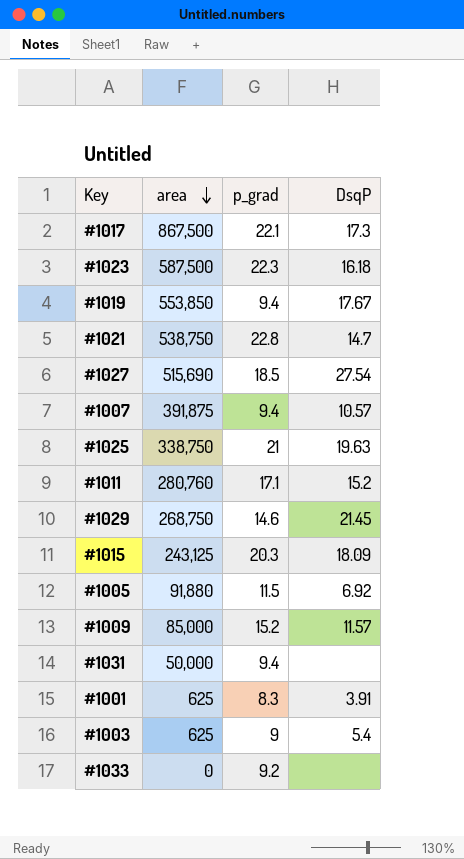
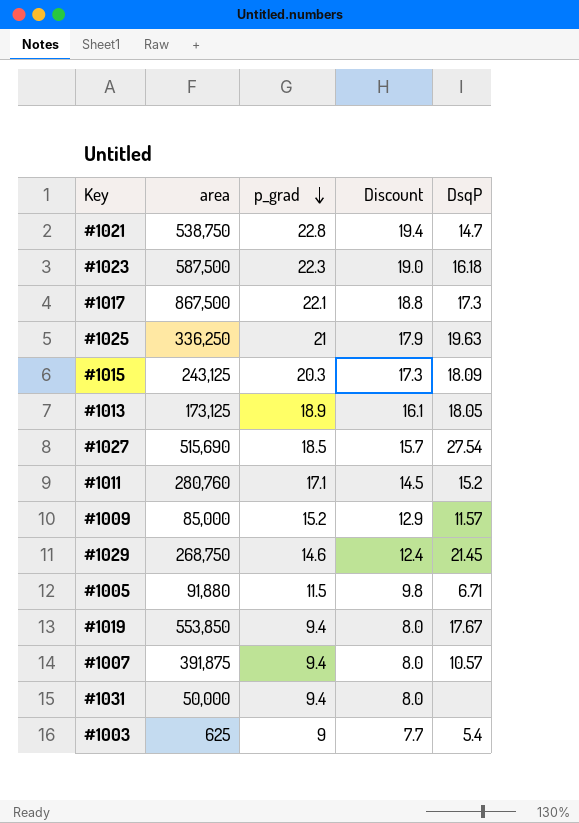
row order: area descending -> p_grad descending
column Discount | formula: none -> [p_grad] * 0.85
row #1001: 625 | 8.3 | 3.91 -> none
row #1033: 0 | 9.2 | none -> none
#1025 | area: 338,750 -> 336,250
row #1013: none -> 173,125 | 18.9 | 16.1 | 18.05
#1005 | DsqP: 6.92 -> 6.71

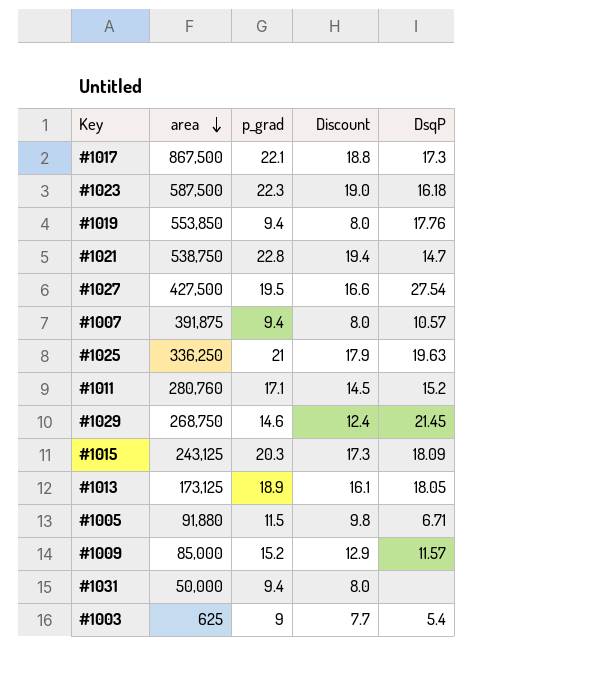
row order: p_grad descending -> area descending
#1019 | DsqP: 17.67 -> 17.76
#1027 | area: 515,690 -> 427,500
#1027 | p_grad: 18.5 -> 19.5
#1027 | Discount: 15.7 -> 16.6

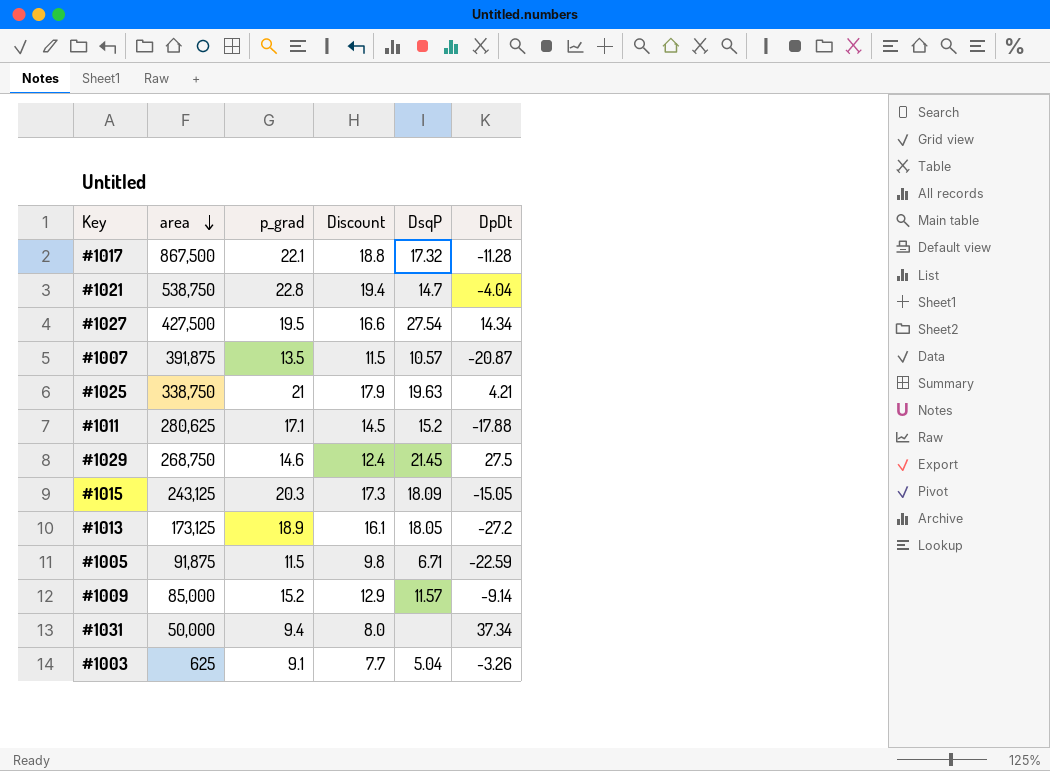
column DpDt | position: none -> 6
row #1023: 587,500 | 22.3 | 19.0 | 16.18 -> none
row #1019: 553,850 | 9.4 | 8.0 | 17.76 -> none
#1017 | DsqP: 17.3 -> 17.32
#1007 | p_grad: 9.4 -> 13.5
#1007 | Discount: 8.0 -> 11.5
#1025 | area: 336,250 -> 338,750
#1011 | area: 280,760 -> 280,625
#1005 | area: 91,880 -> 91,875
#1003 | p_grad: 9 -> 9.1
#1003 | DsqP: 5.4 -> 5.04

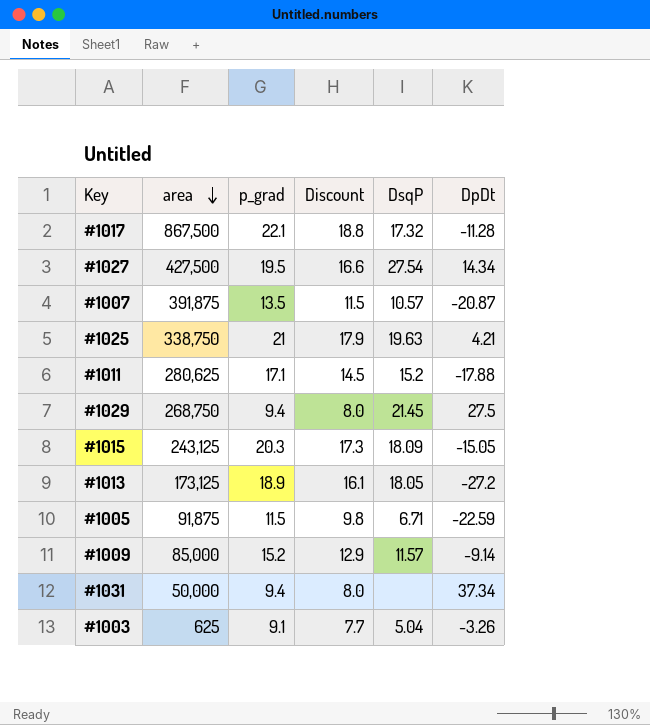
row #1021: 538,750 | 22.8 | 19.4 | 14.7 | -4.04 -> none
#1029 | p_grad: 14.6 -> 9.4
#1029 | Discount: 12.4 -> 8.0

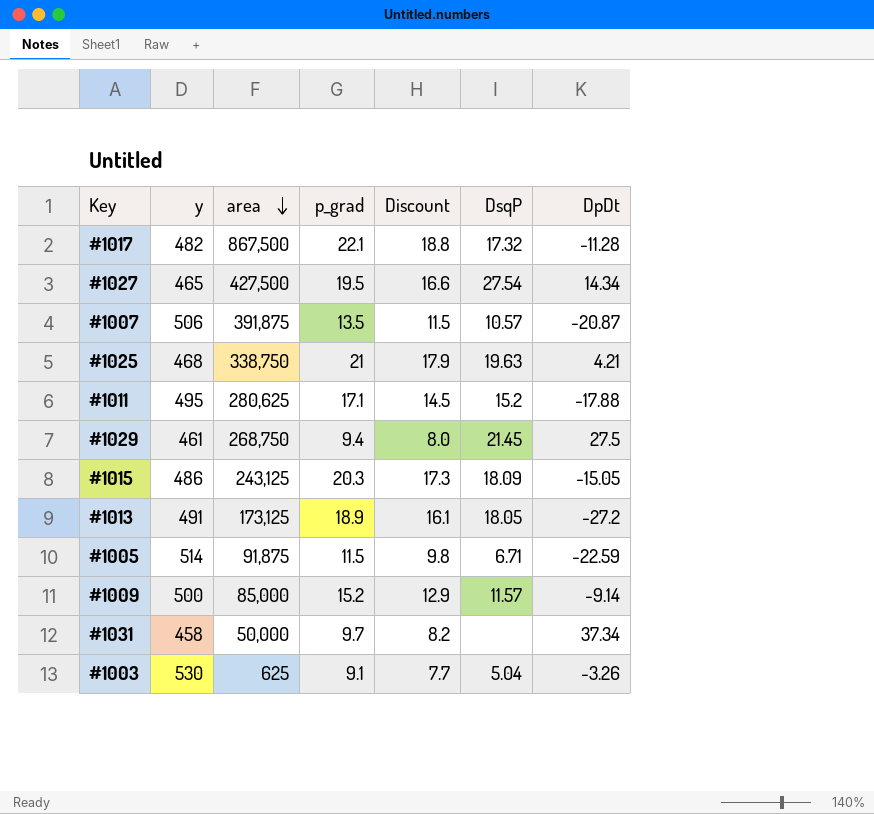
column y | position: none -> 2
#1031 | p_grad: 9.4 -> 9.7
#1031 | Discount: 8.0 -> 8.2

